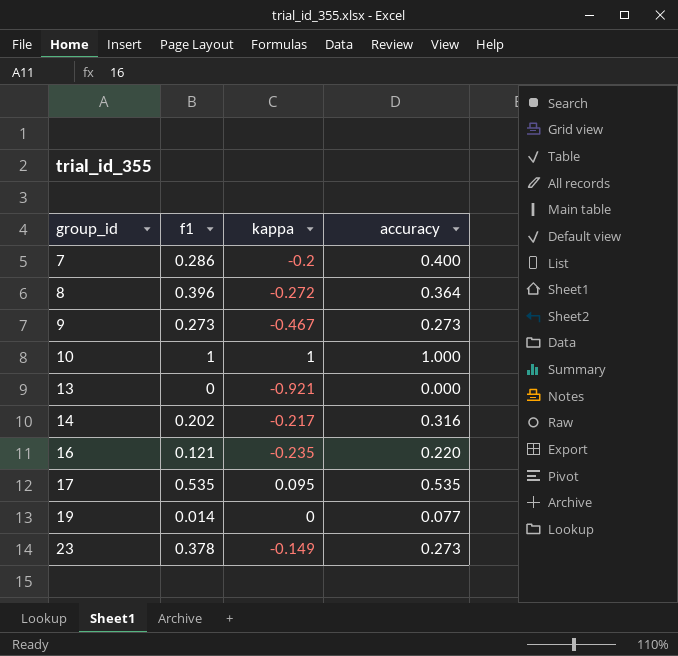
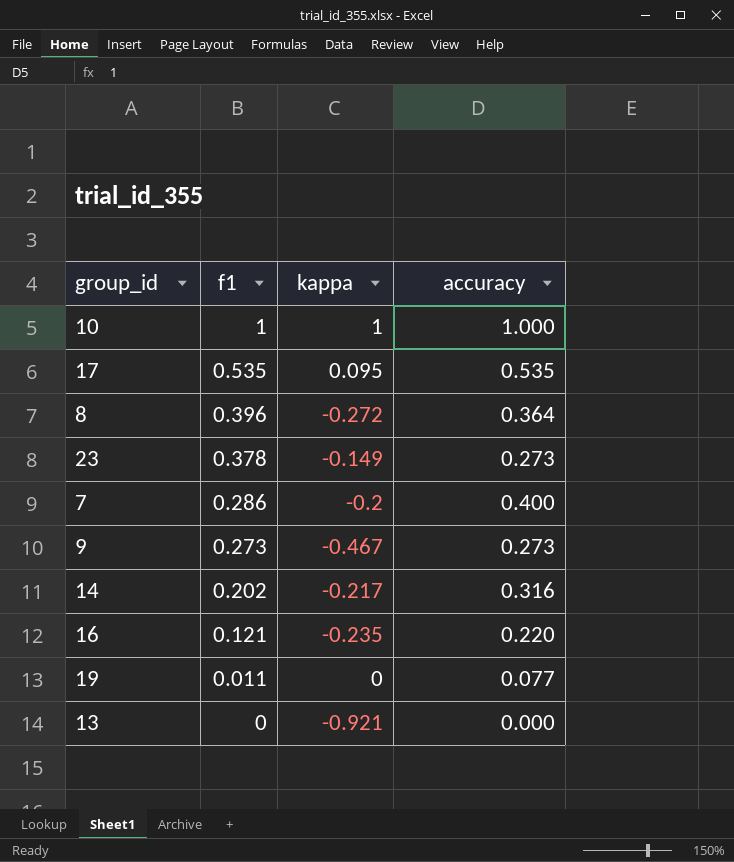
row order: group_id ascending -> f1 descending
19 | f1: 0.014 -> 0.011

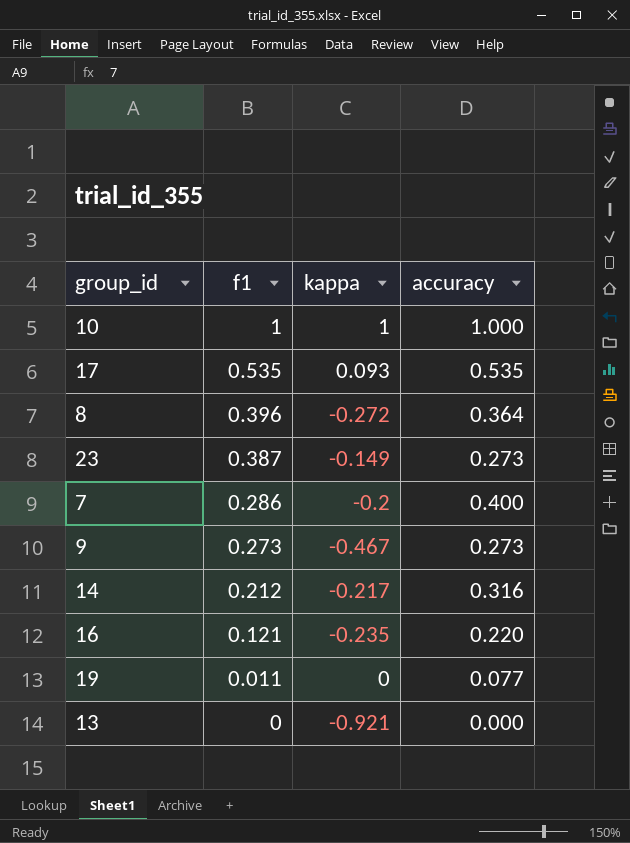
17 | kappa: 0.095 -> 0.093
23 | f1: 0.378 -> 0.387
14 | f1: 0.202 -> 0.212

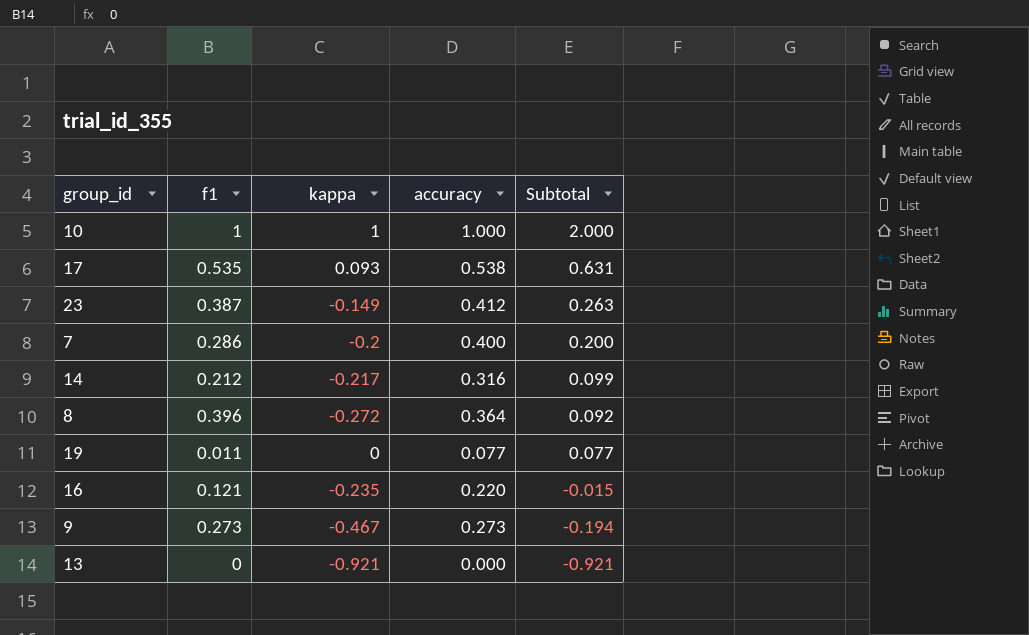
row order: f1 descending -> Subtotal descending
column Subtotal | formula: none -> [kappa] + [accuracy]
17 | accuracy: 0.535 -> 0.538
23 | accuracy: 0.273 -> 0.412

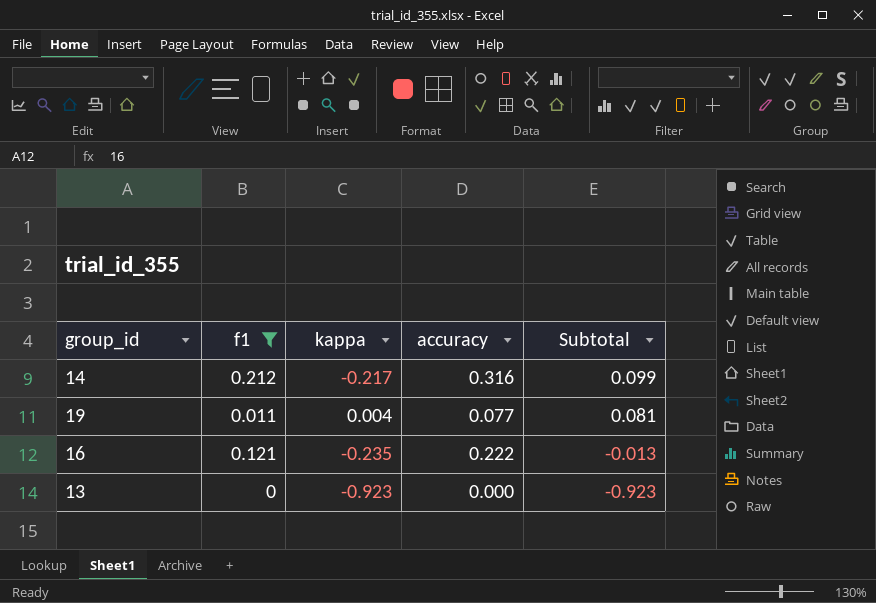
filter: none -> f1 <= 0.212
19 | kappa: 0 -> 0.004
19 | Subtotal: 0.077 -> 0.081
16 | accuracy: 0.220 -> 0.222
16 | Subtotal: -0.015 -> -0.013
13 | kappa: -0.921 -> -0.923
13 | Subtotal: -0.921 -> -0.923

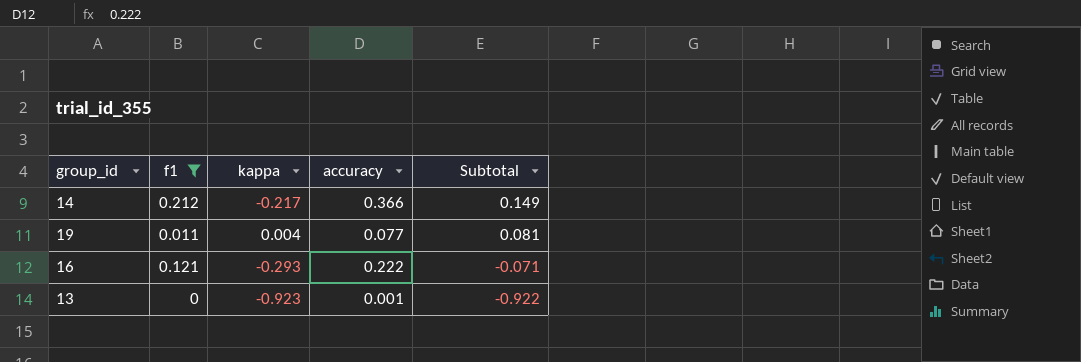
14 | accuracy: 0.316 -> 0.366
14 | Subtotal: 0.099 -> 0.149
16 | kappa: -0.235 -> -0.293
16 | Subtotal: -0.013 -> -0.071
13 | accuracy: 0.000 -> 0.001
13 | Subtotal: -0.923 -> -0.922

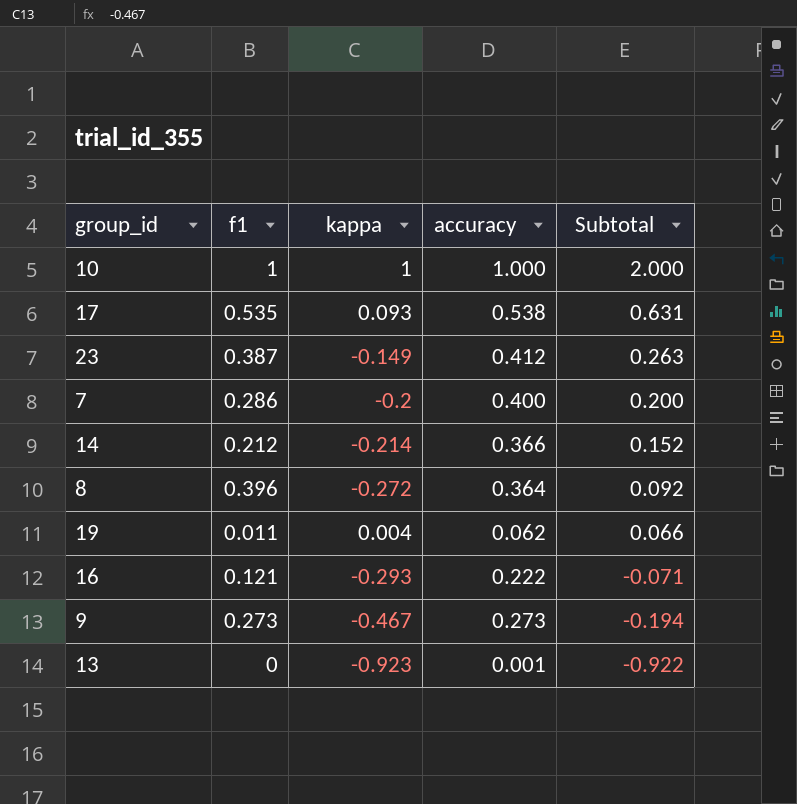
filter: f1 <= 0.212 -> none
14 | kappa: -0.217 -> -0.214
14 | Subtotal: 0.149 -> 0.152
19 | accuracy: 0.077 -> 0.062
19 | Subtotal: 0.081 -> 0.066

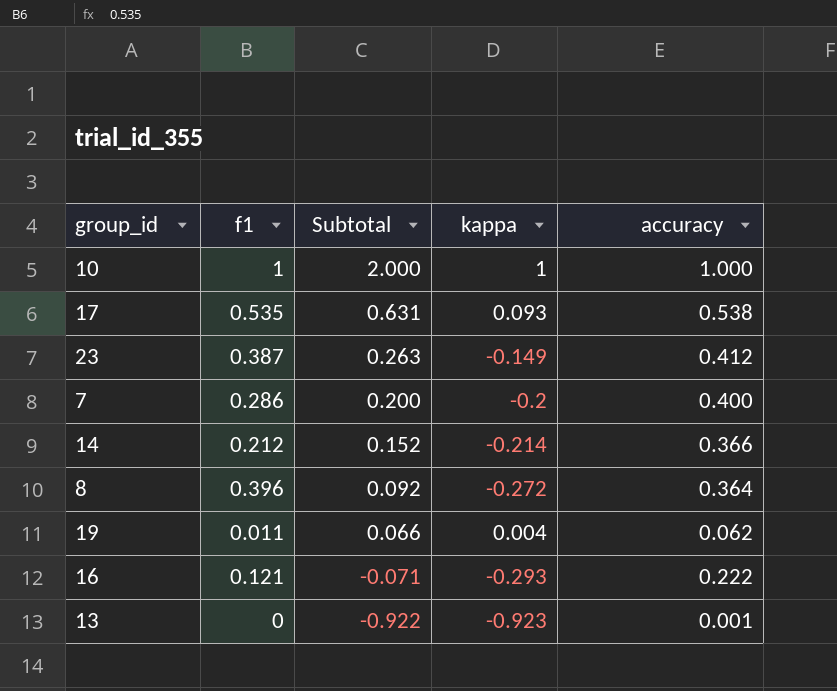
column Subtotal | position: 5 -> 3
row 9: 0.273 | -0.467 | 0.273 | -0.194 -> none

